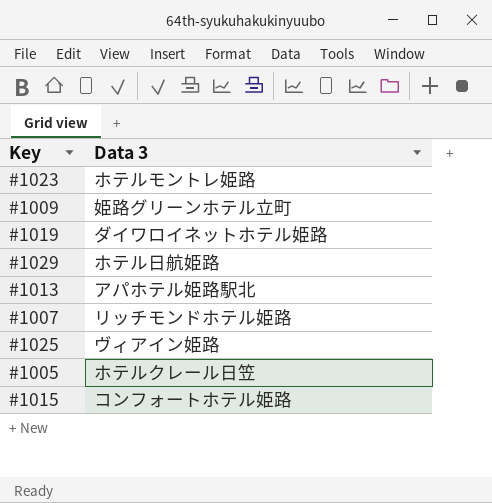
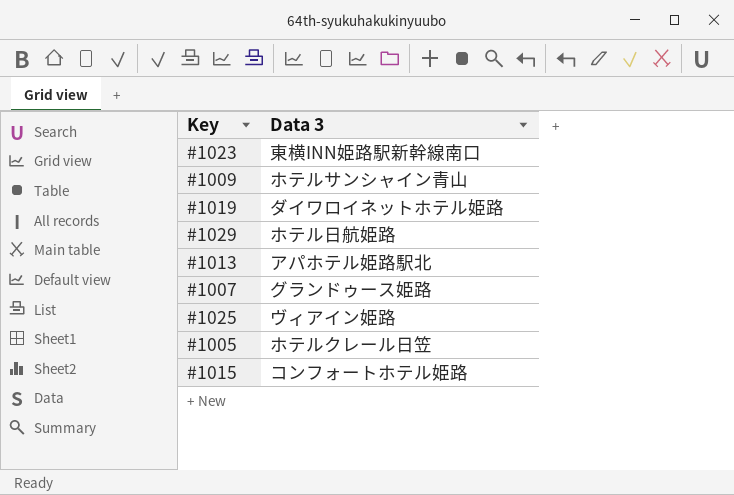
#1023 | Data 3: ホテルモントレ姫路 -> 東横INN姫路駅新幹線南口
#1009 | Data 3: 姫路グリーンホテル立町 -> ホテルサンシャイン青山
#1007 | Data 3: リッチモンドホテル姫路 -> グランドゥース姫路

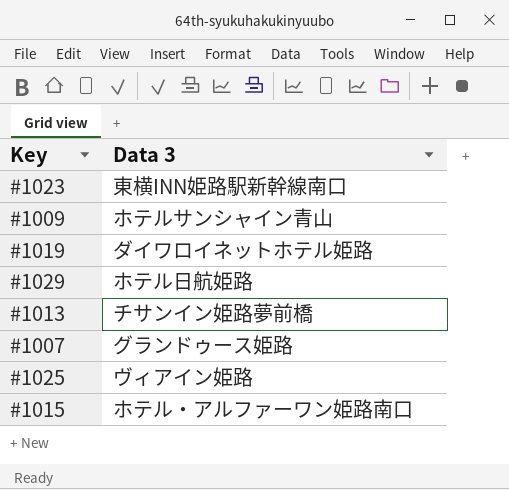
row #1005: ホテルクレール日笠 -> none
#1013 | Data 3: アパホテル姫路駅北 -> チサンイン姫路夢前橋
#1015 | Data 3: コンフォートホテル姫路 -> ホテル・アルファーワン姫路南口

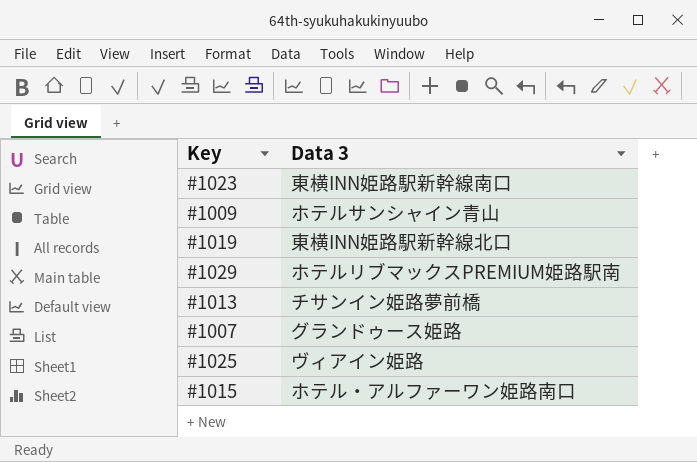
#1019 | Data 3: ダイワロイネットホテル姫路 -> 東横INN姫路駅新幹線北口
#1029 | Data 3: ホテル日航姫路 -> ホテルリブマックスPREMIUM姫路駅南

